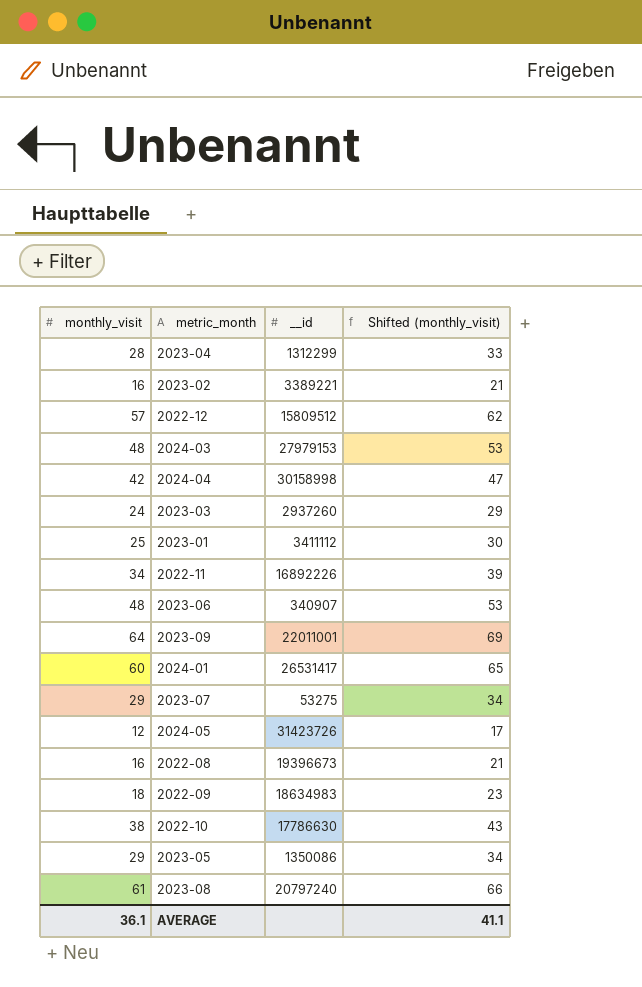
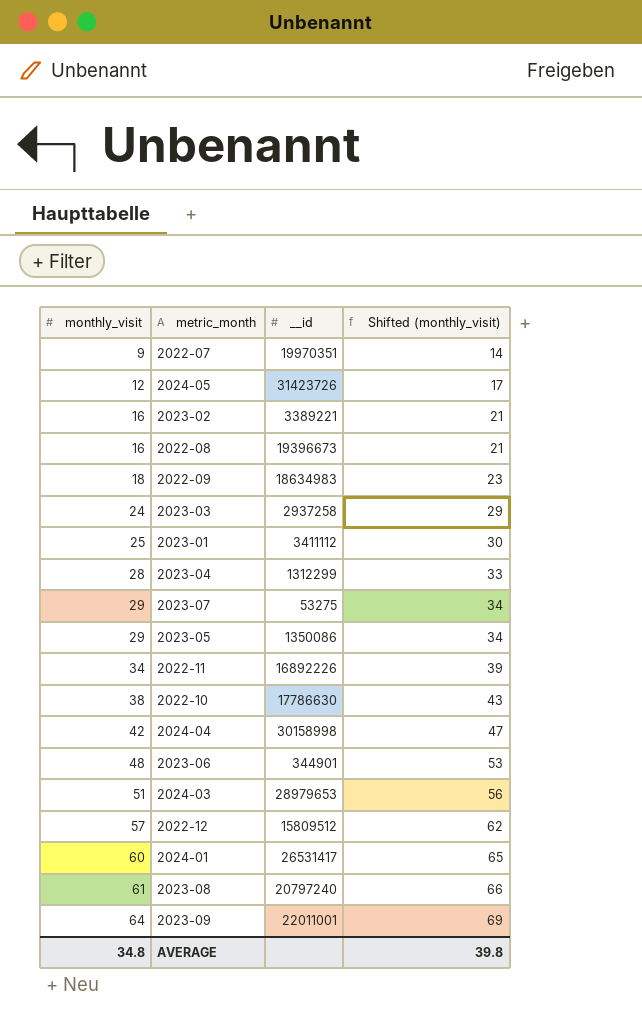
row order: none -> monthly_visit ascending
row 2022-07: none -> 9 | 19970351 | 14
2023-03 | __id: 2937260 -> 2937258
2023-06 | __id: 340907 -> 344901
2024-03 | monthly_visit: 48 -> 51
2024-03 | __id: 27979153 -> 28979653
2024-03 | Shifted (monthly_visit): 53 -> 56
AVERAGE | monthly_visit: 36.1 -> 34.8
AVERAGE | Shifted (monthly_visit): 41.1 -> 39.8

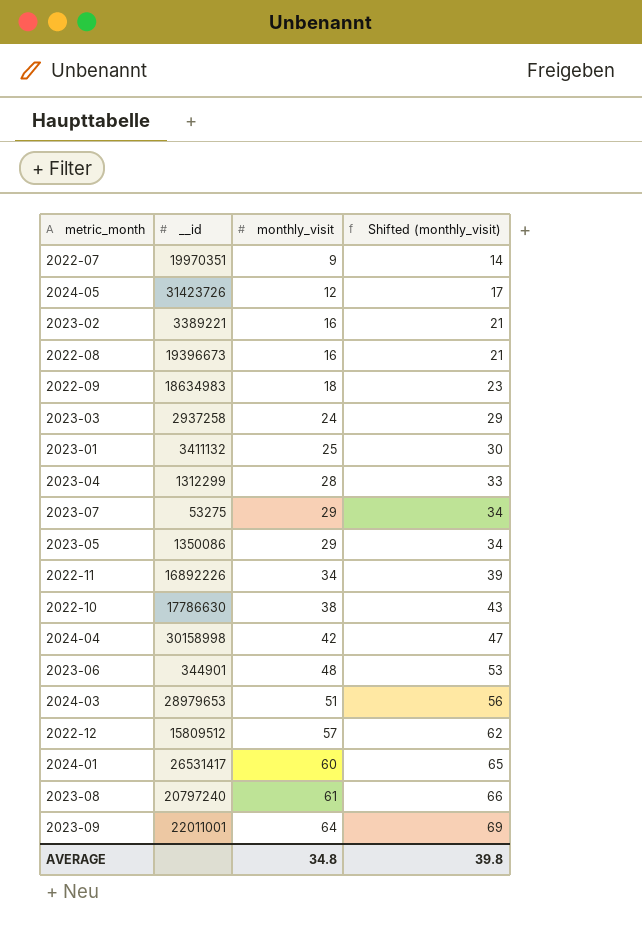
column monthly_visit | position: 1 -> 3
2023-01 | __id: 3411112 -> 3411132

